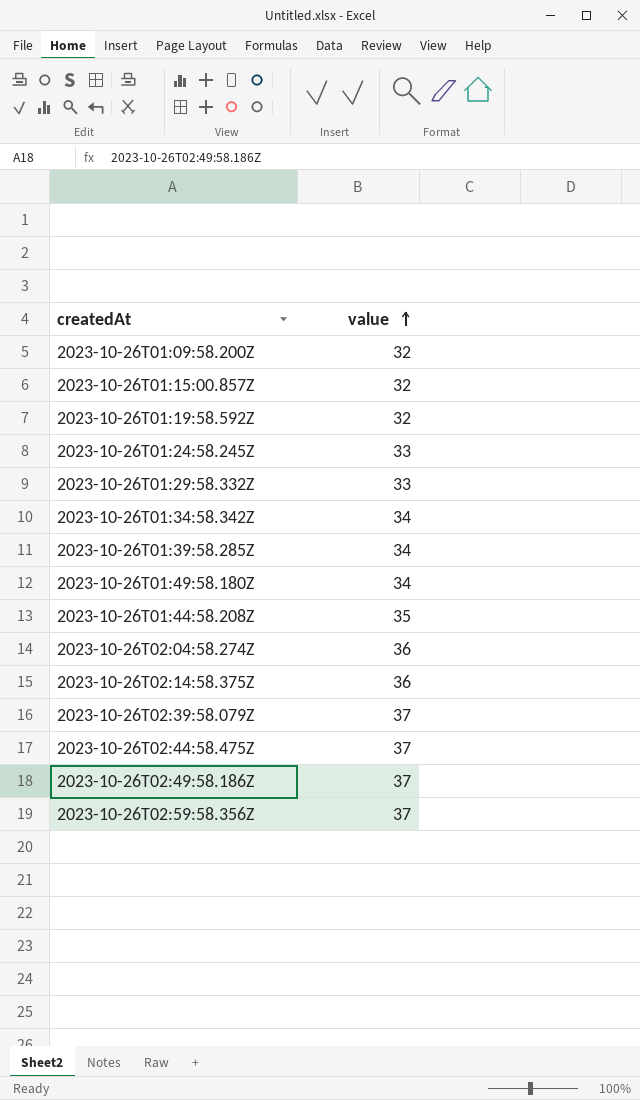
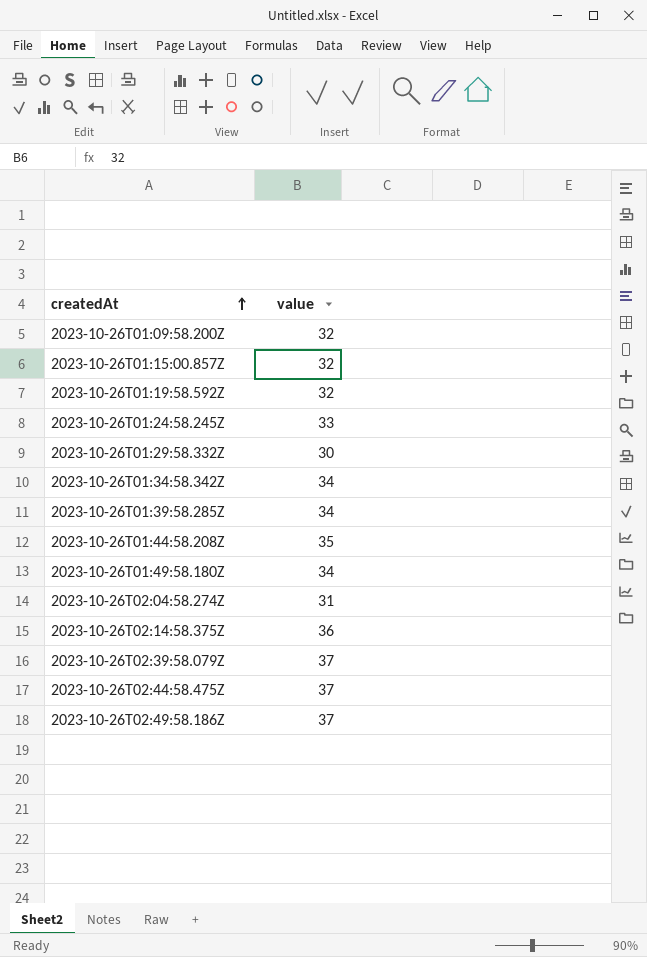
row order: value ascending -> createdAt ascending
row 2023-10-26T02:59:58.356Z: 37 -> none
2023-10-26T01:29:58.332Z | value: 33 -> 30
2023-10-26T02:04:58.274Z | value: 36 -> 31

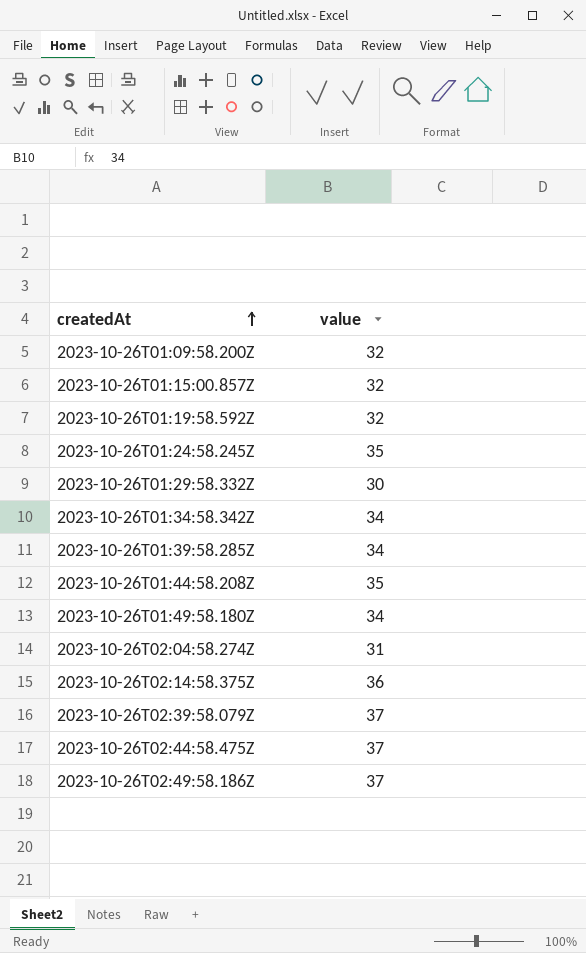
2023-10-26T01:24:58.245Z | value: 33 -> 35

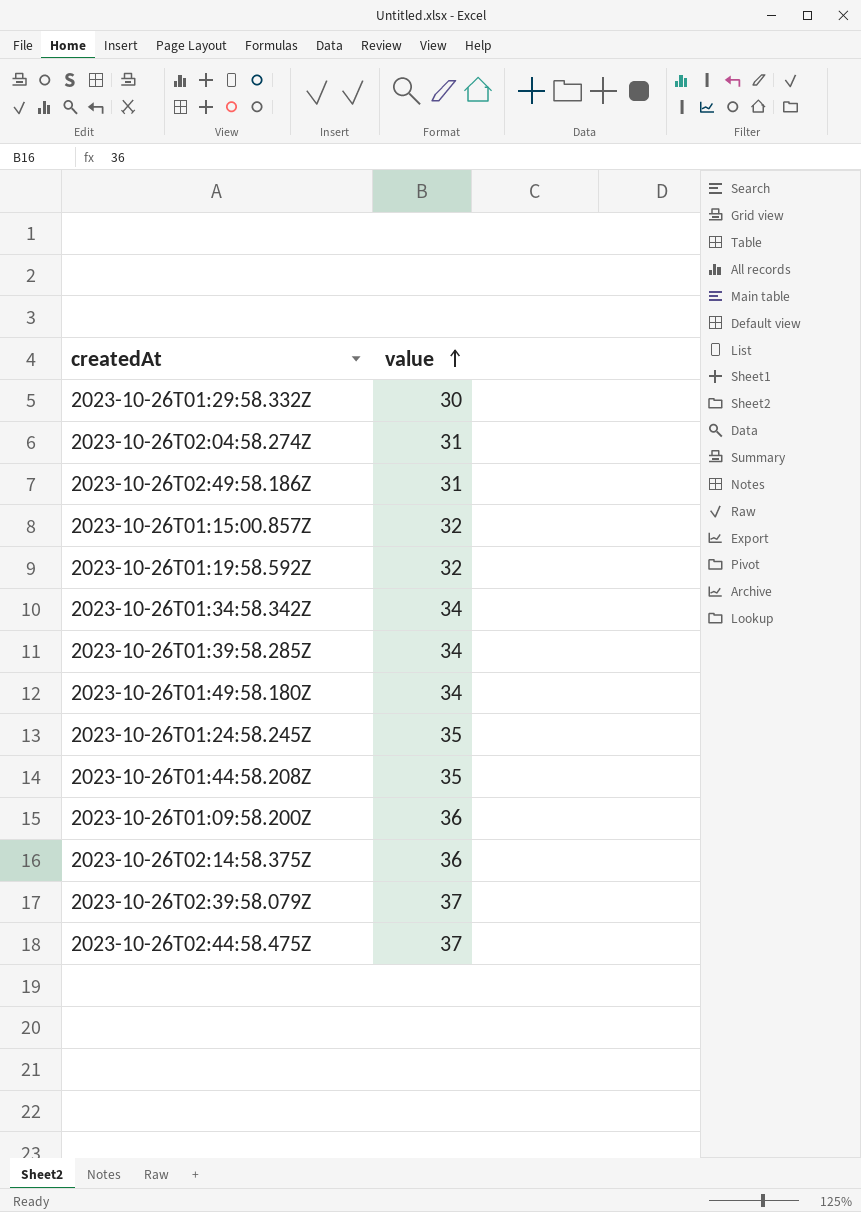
row order: createdAt ascending -> value ascending
2023-10-26T02:49:58.186Z | value: 37 -> 31
2023-10-26T01:09:58.200Z | value: 32 -> 36

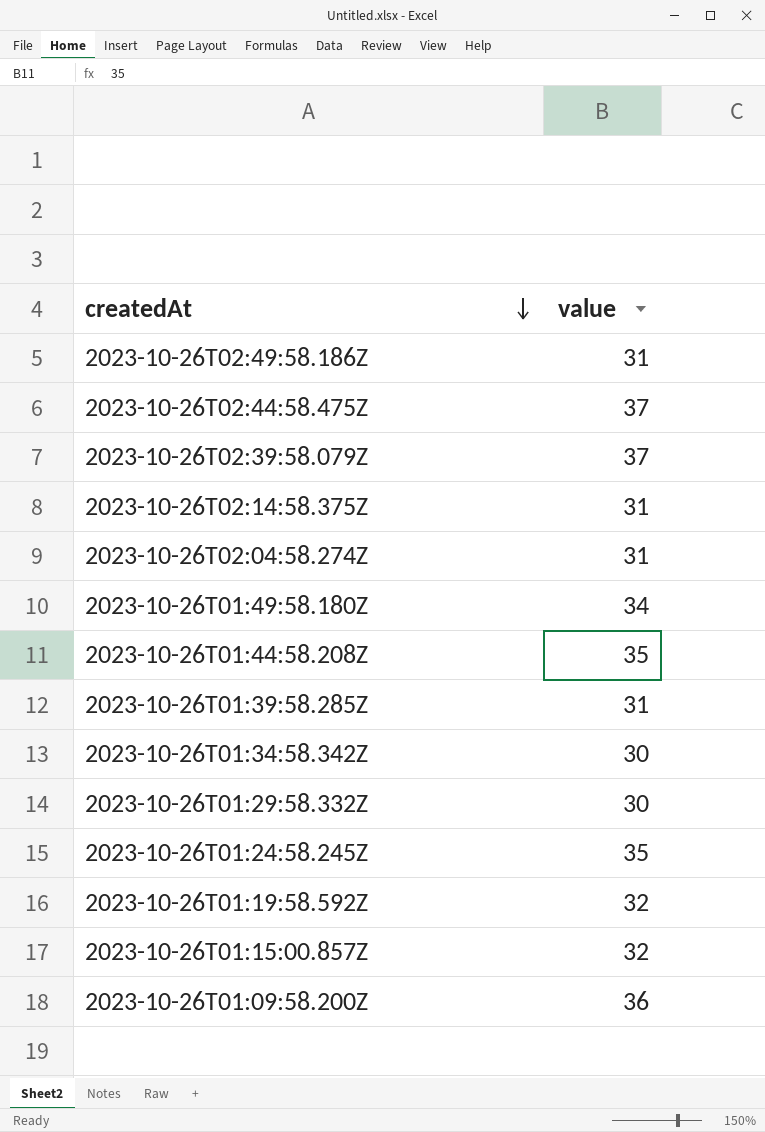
row order: value ascending -> createdAt descending
2023-10-26T02:14:58.375Z | value: 36 -> 31
2023-10-26T01:39:58.285Z | value: 34 -> 31
2023-10-26T01:34:58.342Z | value: 34 -> 30

